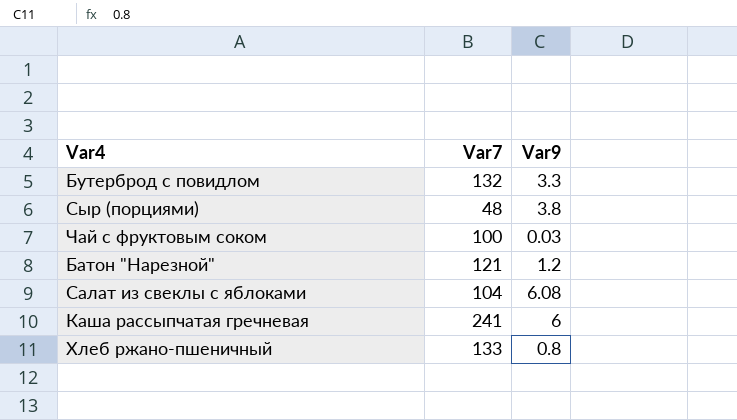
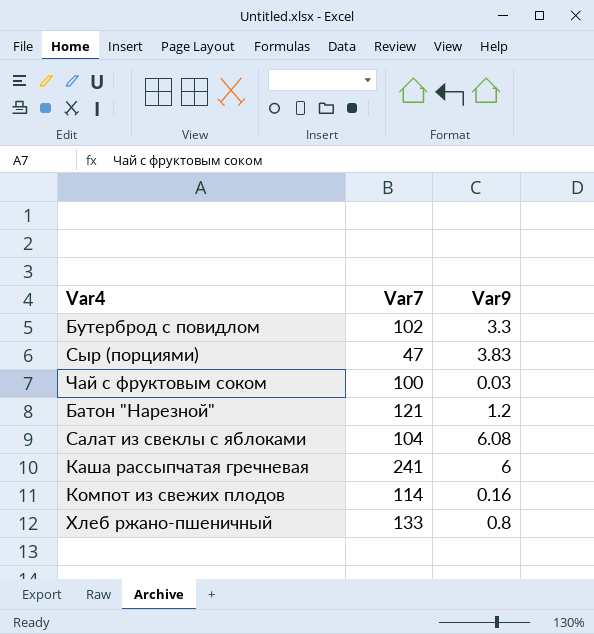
Бутерброд с повидлом | Var7: 132 -> 102
Сыр (порциями) | Var7: 48 -> 47
Сыр (порциями) | Var9: 3.8 -> 3.83
row Компот из свежих плодов: none -> 114 | 0.16

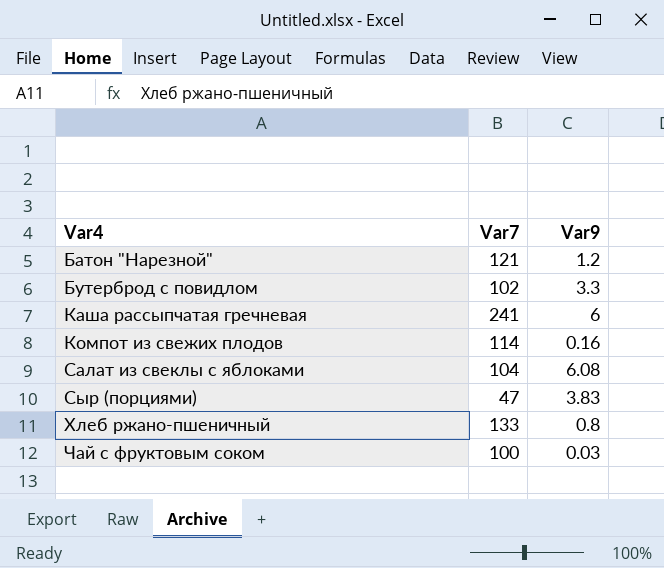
row order: none -> Var4 ascending

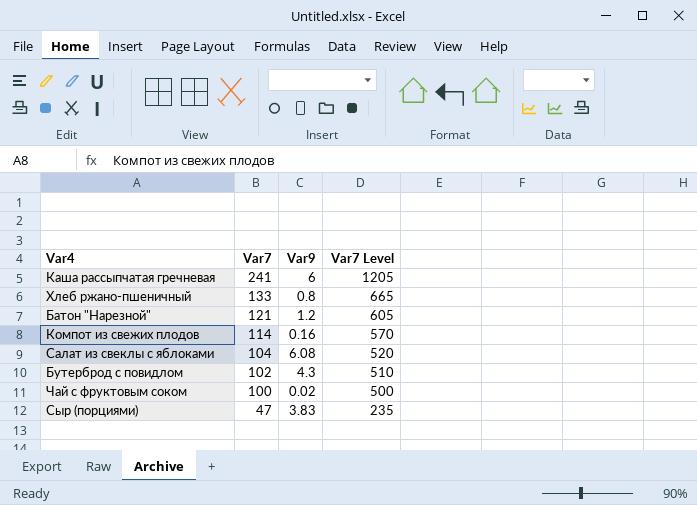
row order: Var4 ascending -> Var7 descending
column Var7 Level | formula: none -> [Var7] * 5
Бутерброд с повидлом | Var9: 3.3 -> 4.3
Чай с фруктовым соком | Var9: 0.03 -> 0.02

